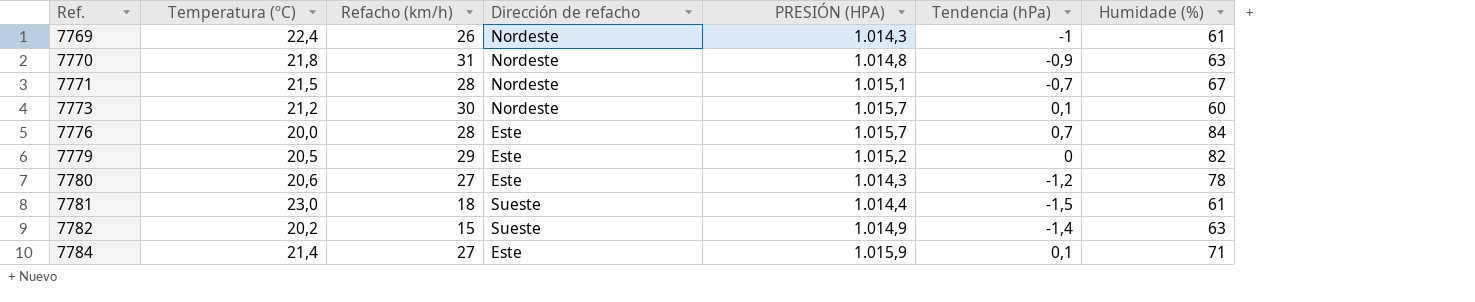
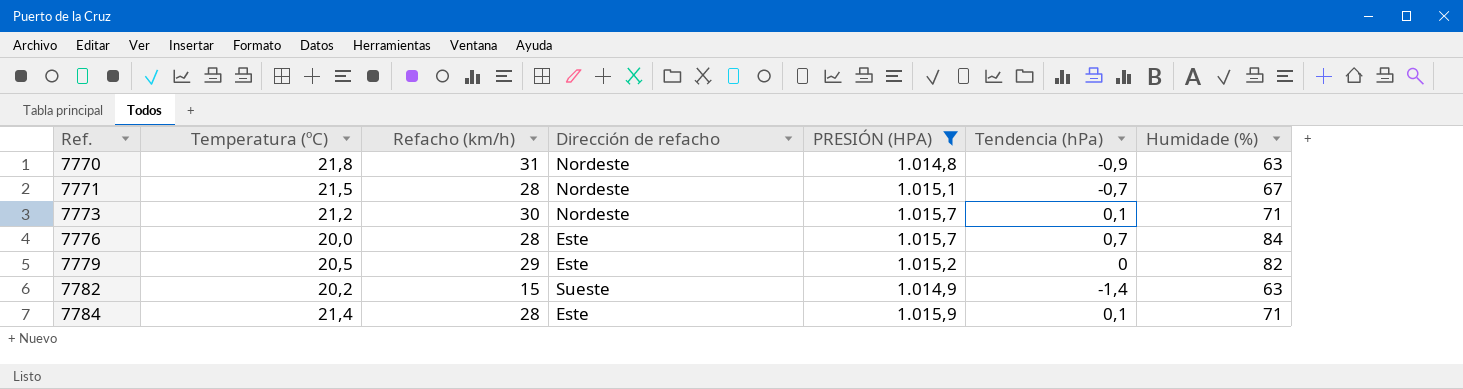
filter: none -> PRESIÓN (HPA) >= 1.014,8
7773 | Humidade (%): 60 -> 71
7784 | Refacho (km/h): 27 -> 28

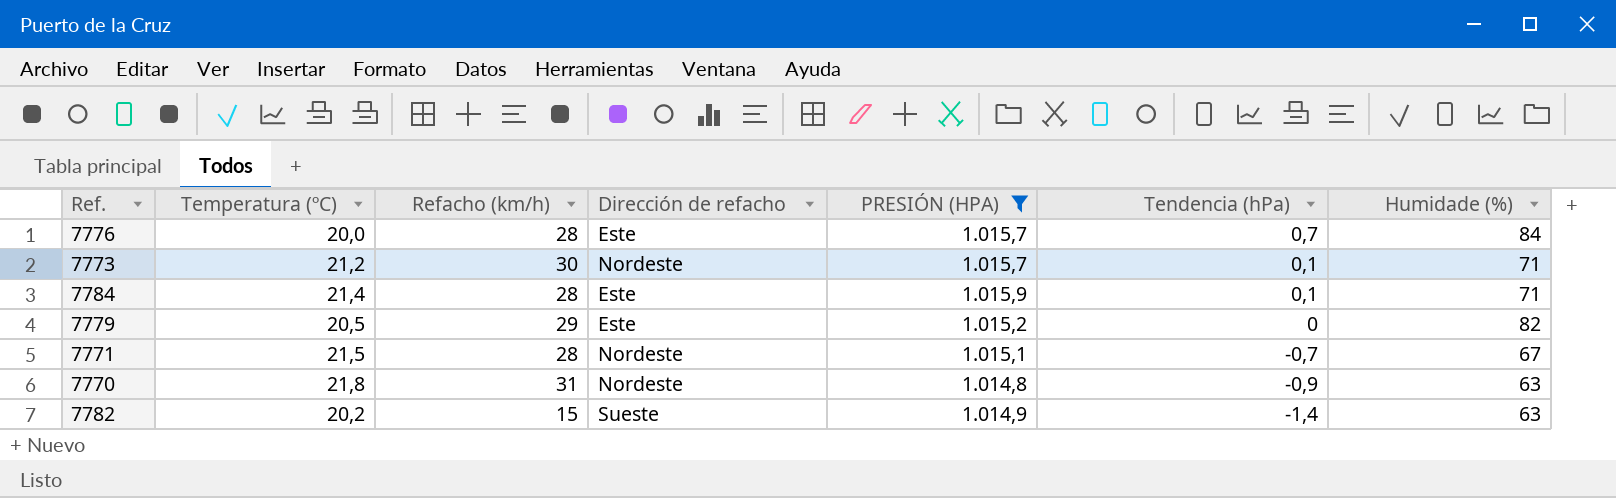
row order: Ref. ascending -> Tendencia (hPa) descending

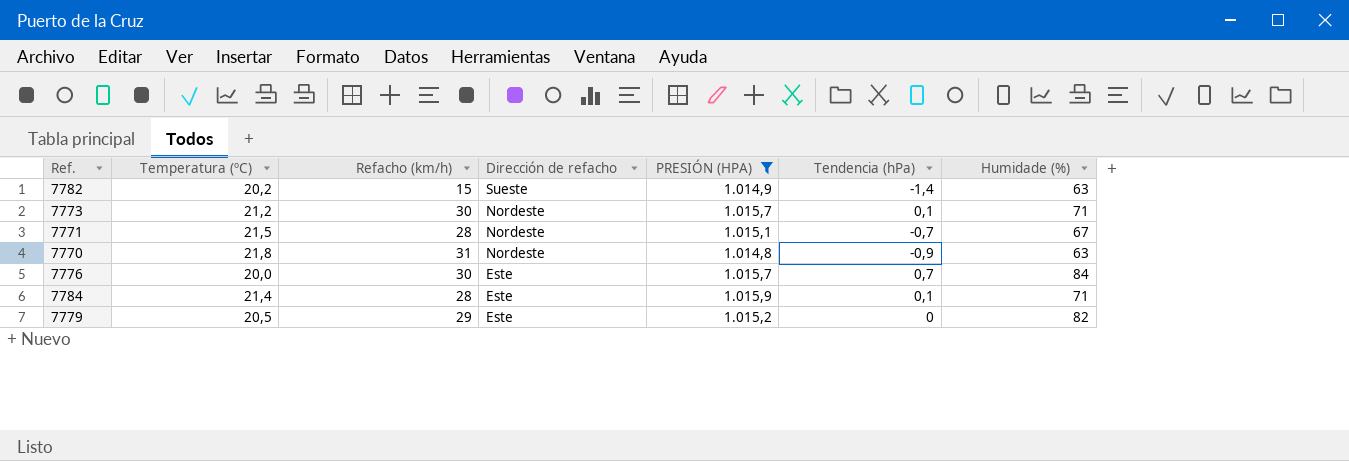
row order: Tendencia (hPa) descending -> Dirección de refacho descending
7776 | Refacho (km/h): 28 -> 30

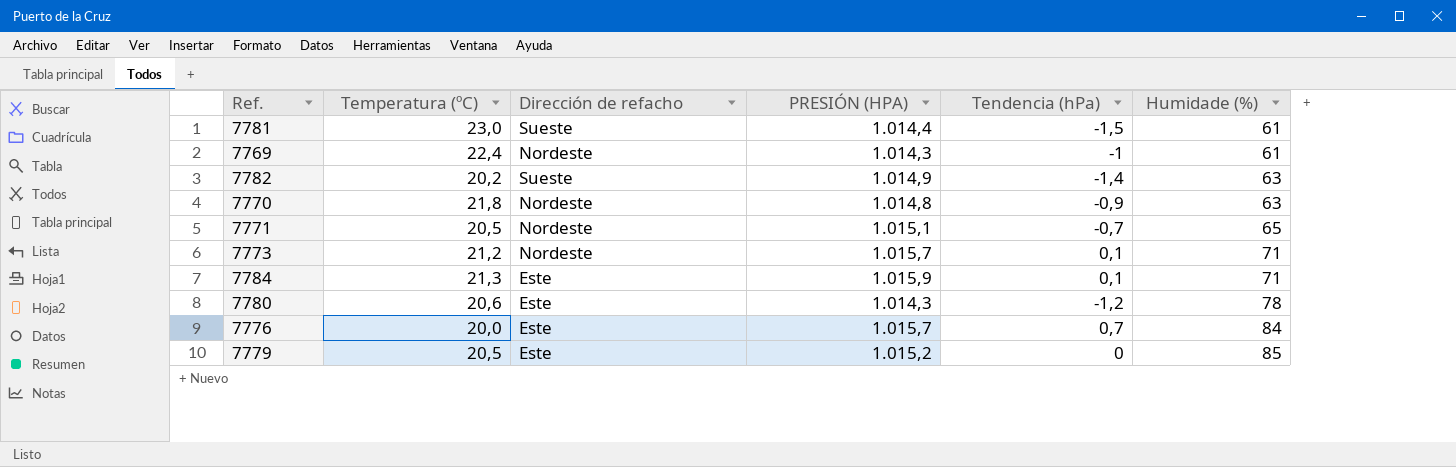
filter: PRESIÓN (HPA) >= 1.014,8 -> none
row order: Dirección de refacho descending -> Humidade (%) ascending
column Refacho (km/h) | position: 3 -> none
7771 | Temperatura (ºC): 21,5 -> 20,5
7771 | Humidade (%): 67 -> 65
7784 | Temperatura (ºC): 21,4 -> 21,3
7779 | Humidade (%): 82 -> 85

